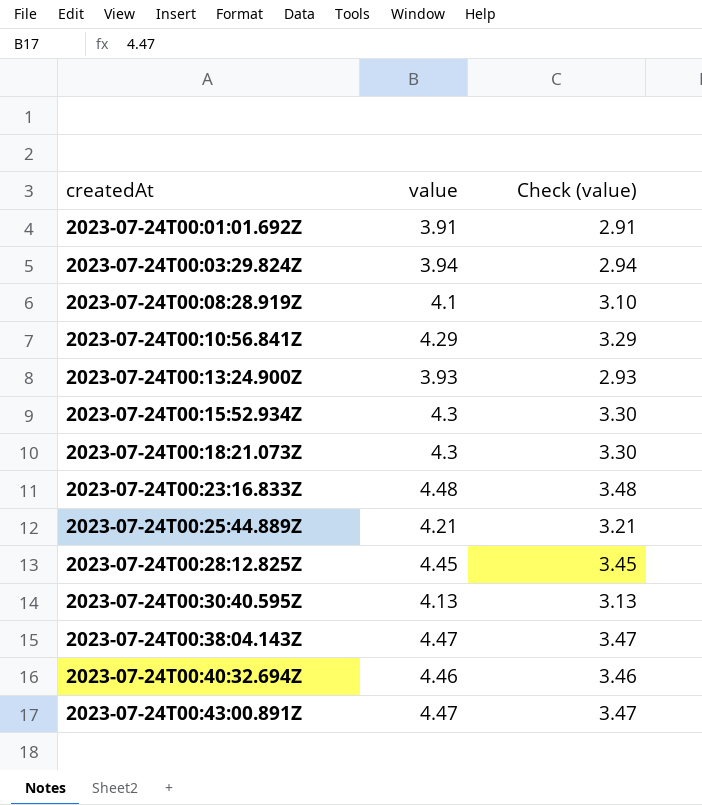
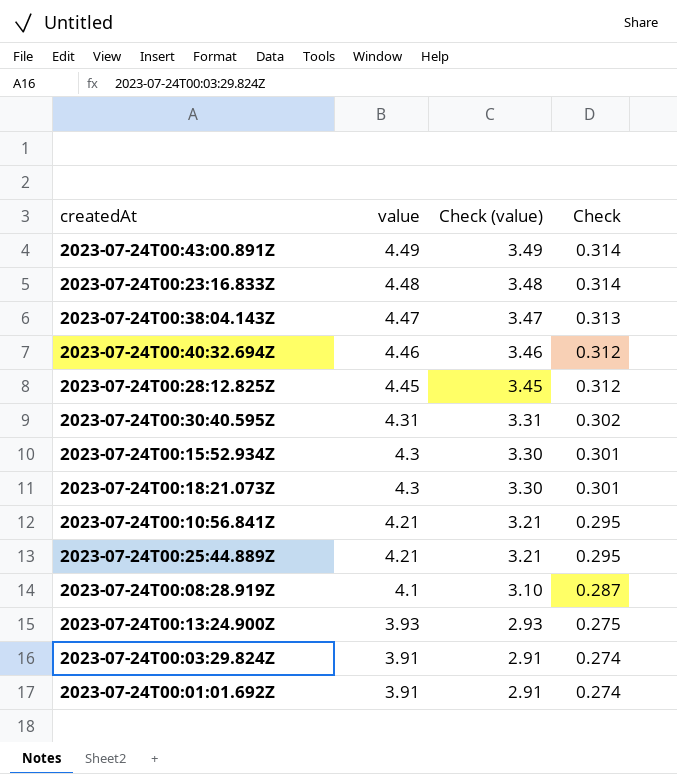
row order: createdAt ascending -> value descending
column Check | formula: none -> [value] * 0.07
2023-07-24T00:43:00.891Z | value: 4.47 -> 4.49
2023-07-24T00:43:00.891Z | Check (value): 3.47 -> 3.49
2023-07-24T00:30:40.595Z | value: 4.13 -> 4.31
2023-07-24T00:30:40.595Z | Check (value): 3.13 -> 3.31
2023-07-24T00:10:56.841Z | value: 4.29 -> 4.21
2023-07-24T00:10:56.841Z | Check (value): 3.29 -> 3.21
2023-07-24T00:03:29.824Z | value: 3.94 -> 3.91
2023-07-24T00:03:29.824Z | Check (value): 2.94 -> 2.91

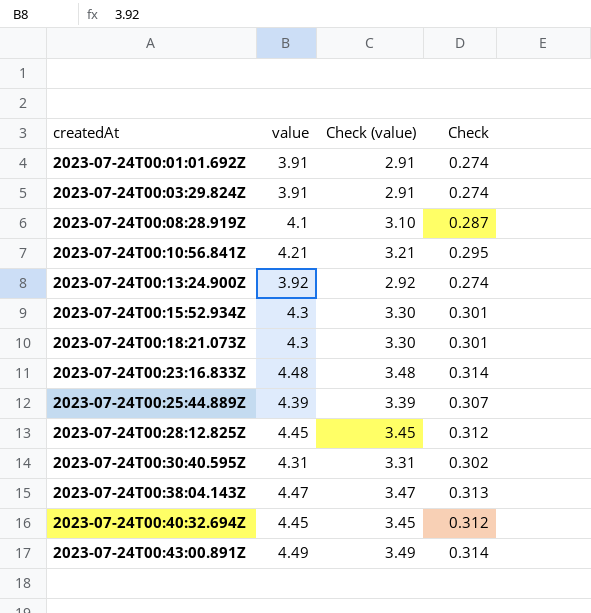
row order: value descending -> createdAt ascending
2023-07-24T00:13:24.900Z | value: 3.93 -> 3.92
2023-07-24T00:13:24.900Z | Check (value): 2.93 -> 2.92
2023-07-24T00:13:24.900Z | Check: 0.275 -> 0.274
2023-07-24T00:25:44.889Z | value: 4.21 -> 4.39
2023-07-24T00:25:44.889Z | Check (value): 3.21 -> 3.39
2023-07-24T00:25:44.889Z | Check: 0.295 -> 0.307
2023-07-24T00:40:32.694Z | value: 4.46 -> 4.45
2023-07-24T00:40:32.694Z | Check (value): 3.46 -> 3.45

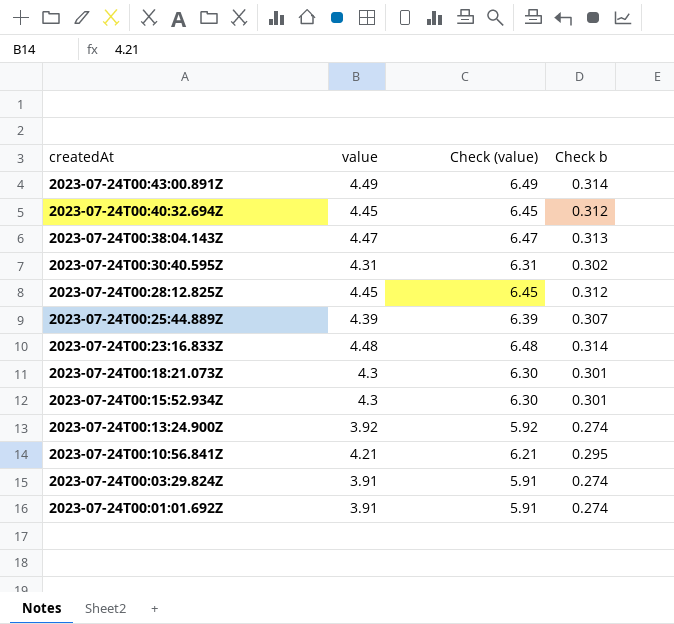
row order: createdAt ascending -> createdAt descending
column Check (value) | formula: [value] - 1 -> [value] + 2
column name: Check -> Check b
row 2023-07-24T00:08:28.919Z: 4.1 | 3.10 | 0.287 -> none

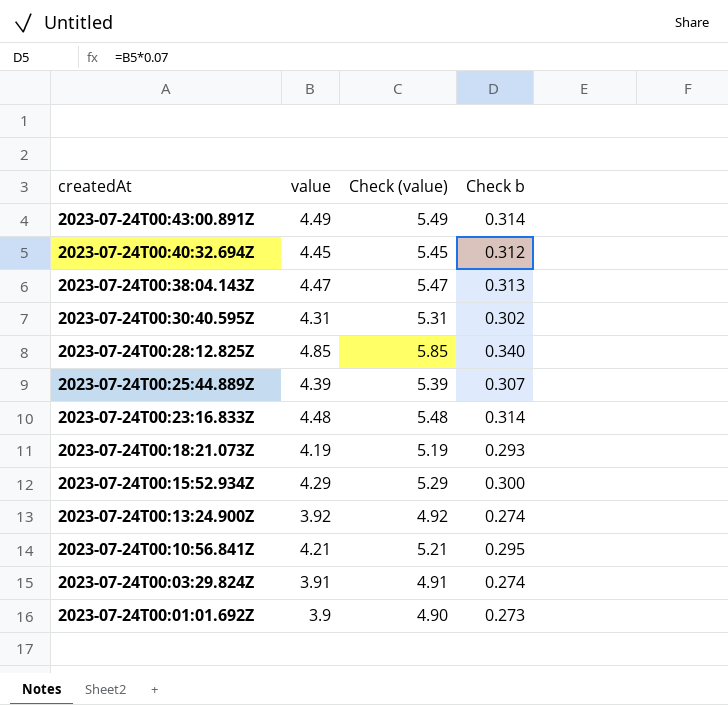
column Check (value) | formula: [value] + 2 -> [value] + 1
2023-07-24T00:28:12.825Z | value: 4.45 -> 4.85
2023-07-24T00:28:12.825Z | Check b: 0.312 -> 0.340
2023-07-24T00:18:21.073Z | value: 4.3 -> 4.19
2023-07-24T00:18:21.073Z | Check b: 0.301 -> 0.293
2023-07-24T00:15:52.934Z | value: 4.3 -> 4.29
2023-07-24T00:15:52.934Z | Check b: 0.301 -> 0.300
2023-07-24T00:01:01.692Z | value: 3.91 -> 3.9
2023-07-24T00:01:01.692Z | Check b: 0.274 -> 0.273

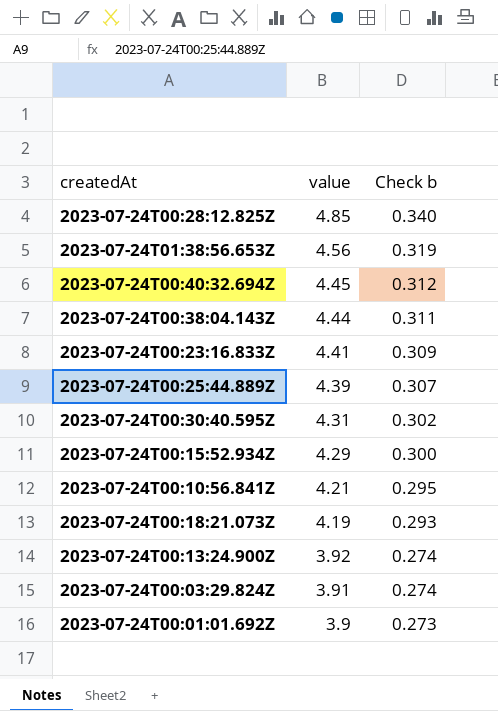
row order: createdAt descending -> value descending
column Check (value) | formula: [value] + 1 -> none
row 2023-07-24T00:43:00.891Z: 4.49 | 5.49 | 0.314 -> none
row 2023-07-24T01:38:56.653Z: none -> 4.56 | 0.319
2023-07-24T00:38:04.143Z | value: 4.47 -> 4.44
2023-07-24T00:38:04.143Z | Check b: 0.313 -> 0.311
2023-07-24T00:23:16.833Z | value: 4.48 -> 4.41
2023-07-24T00:23:16.833Z | Check b: 0.314 -> 0.309

